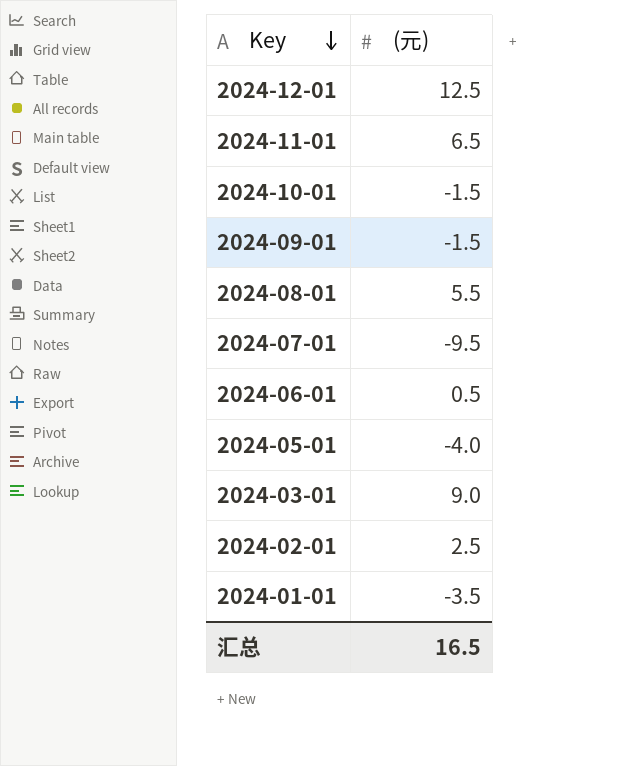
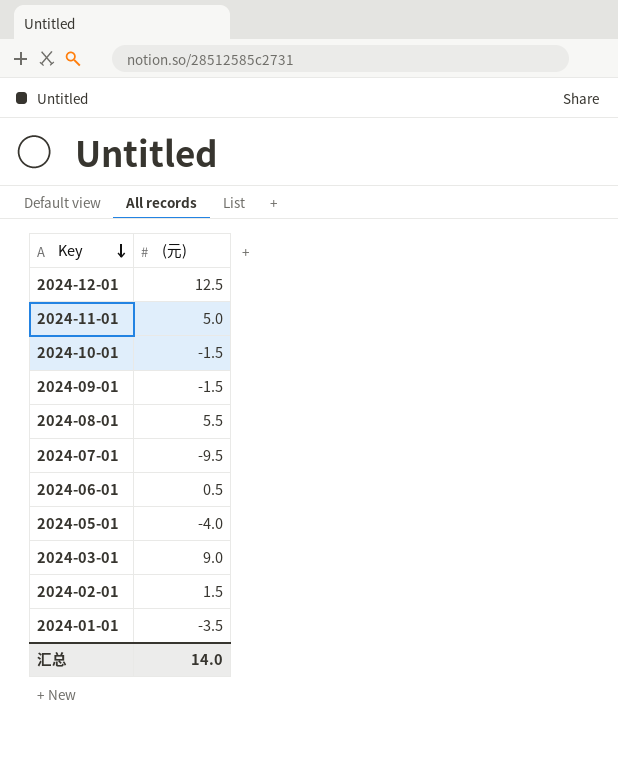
2024-11-01 | (元): 6.5 -> 5.0
2024-02-01 | (元): 2.5 -> 1.5
汇总 | (元): 16.5 -> 14.0

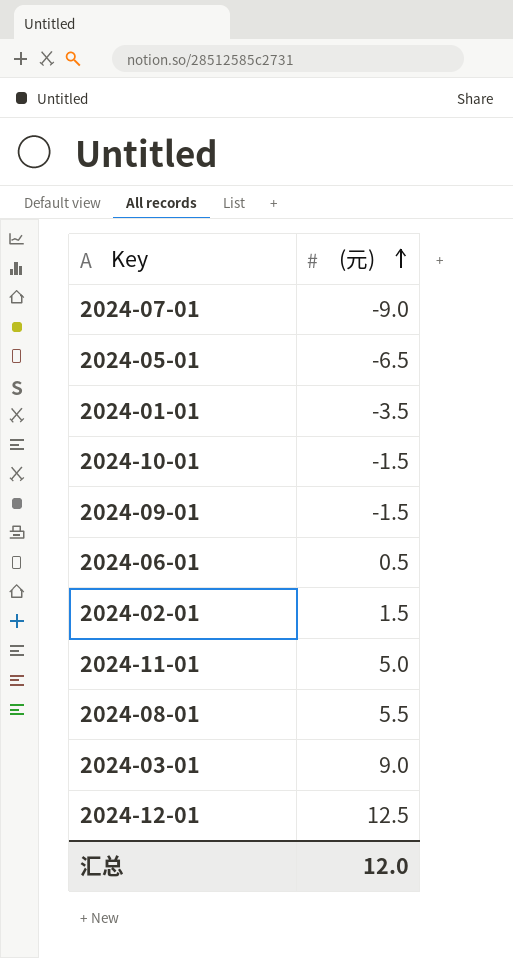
row order: Key descending -> (元) ascending
2024-07-01 | (元): -9.5 -> -9.0
2024-05-01 | (元): -4.0 -> -6.5
汇总 | (元): 14.0 -> 12.0

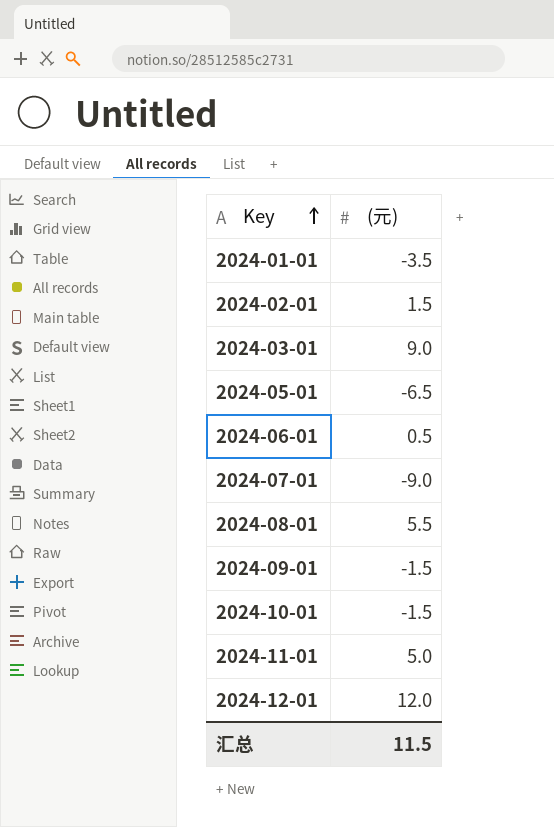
row order: (元) ascending -> Key ascending
2024-12-01 | (元): 12.5 -> 12.0
汇总 | (元): 12.0 -> 11.5

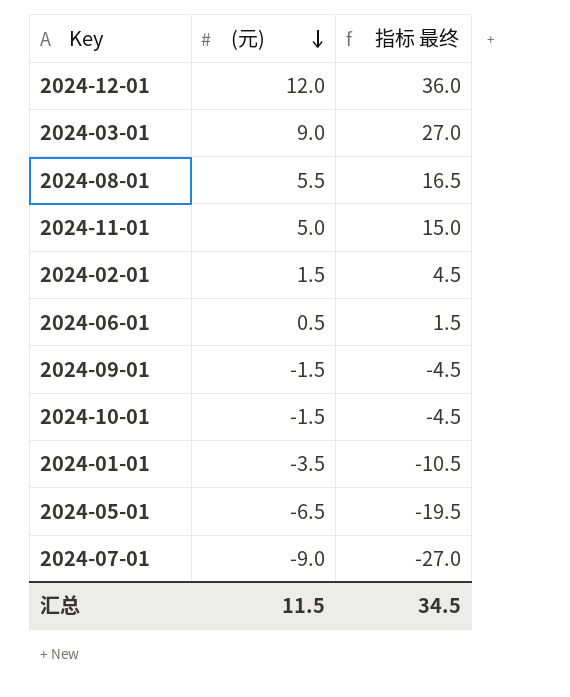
row order: Key ascending -> (元) descending
column 指标 最终 | formula: none -> [(元)] * 3

